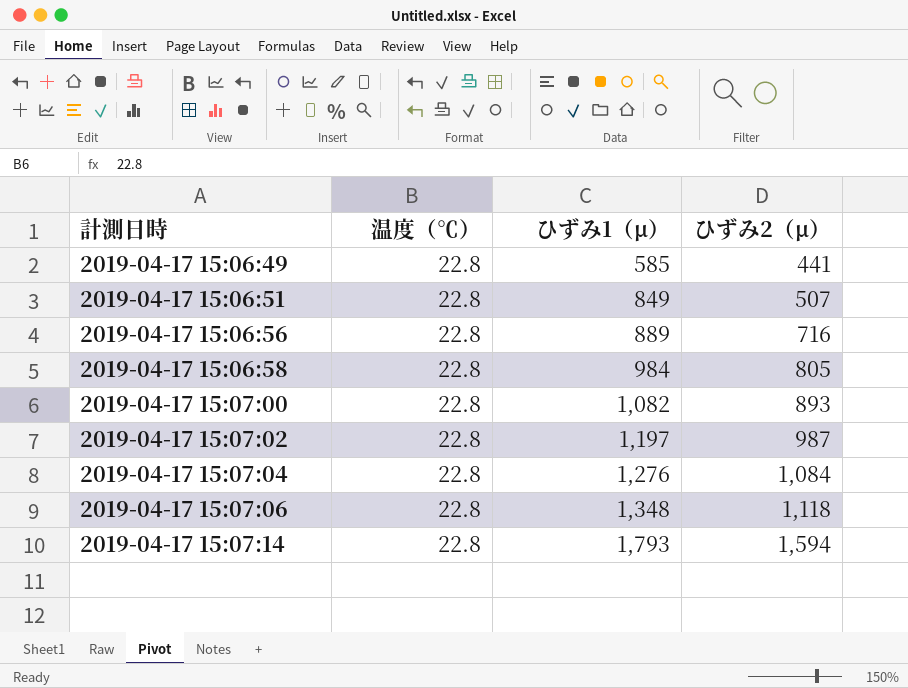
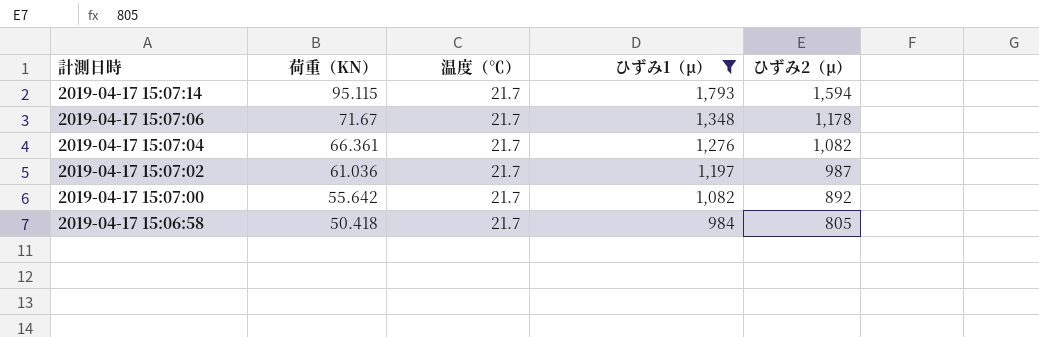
filter: none -> ひずみ1（μ） >= 984
row order: 計測日時 ascending -> 計測日時 descending
column 荷重（KN） | position: none -> 2
2019-04-17 15:07:14 | 温度（℃）: 22.8 -> 21.7
2019-04-17 15:07:06 | 温度（℃）: 22.8 -> 21.7
2019-04-17 15:07:06 | ひずみ2（μ）: 1,118 -> 1,178
2019-04-17 15:07:04 | 温度（℃）: 22.8 -> 21.7
2019-04-17 15:07:04 | ひずみ2（μ）: 1,084 -> 1,082
2019-04-17 15:07:02 | 温度（℃）: 22.8 -> 21.7
2019-04-17 15:07:00 | 温度（℃）: 22.8 -> 21.7
2019-04-17 15:07:00 | ひずみ2（μ）: 893 -> 892
2019-04-17 15:06:58 | 温度（℃）: 22.8 -> 21.7

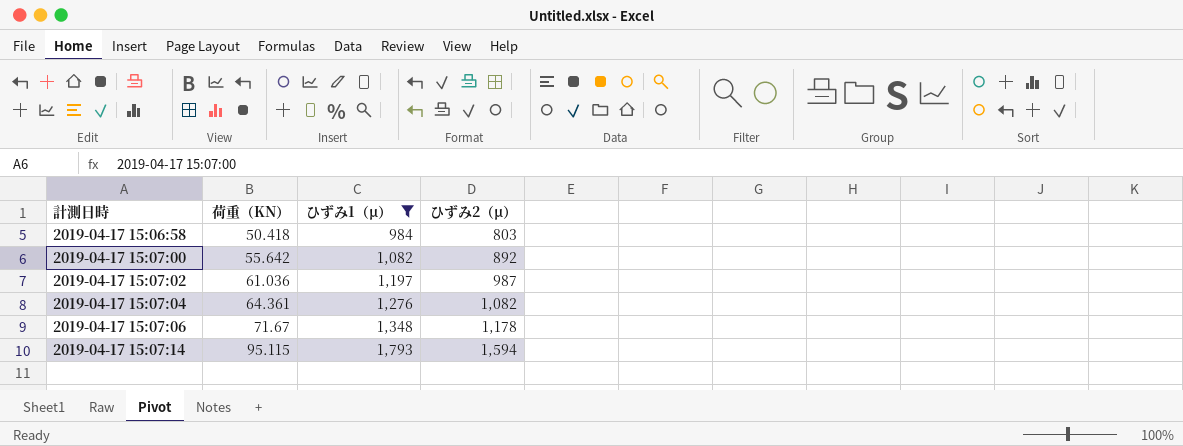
row order: 計測日時 descending -> 計測日時 ascending
column 温度（℃） | position: 3 -> none
2019-04-17 15:06:58 | ひずみ2（μ）: 805 -> 803
2019-04-17 15:07:04 | 荷重（KN）: 66.361 -> 64.361

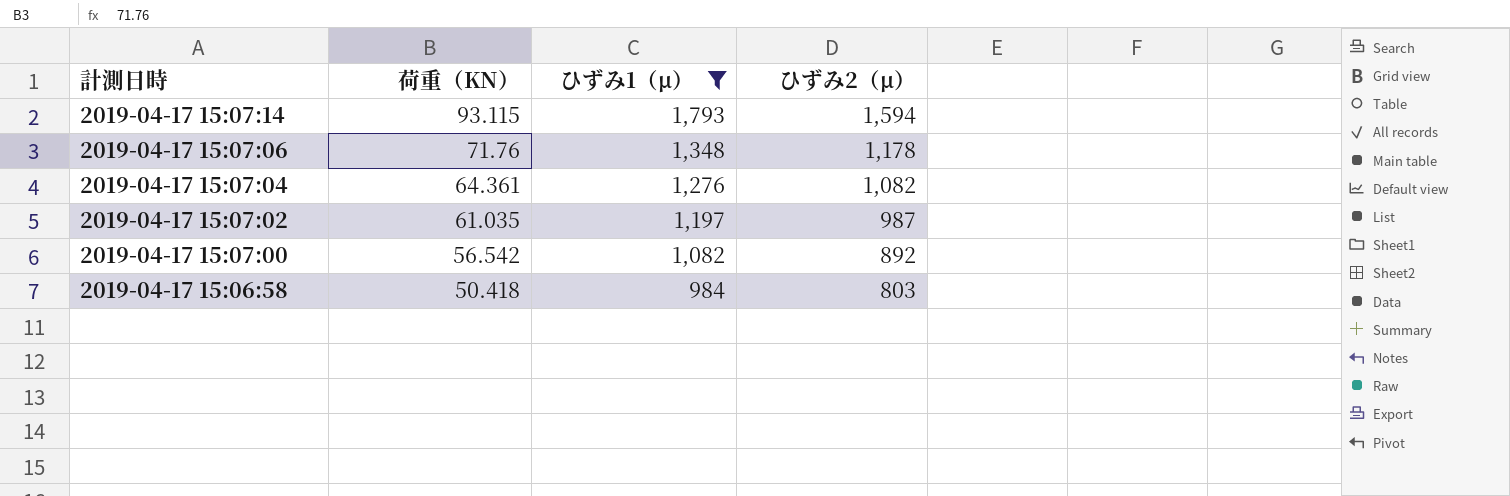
row order: 計測日時 ascending -> 計測日時 descending
2019-04-17 15:07:14 | 荷重（KN）: 95.115 -> 93.115
2019-04-17 15:07:06 | 荷重（KN）: 71.67 -> 71.76
2019-04-17 15:07:02 | 荷重（KN）: 61.036 -> 61.035
2019-04-17 15:07:00 | 荷重（KN）: 55.642 -> 56.542

